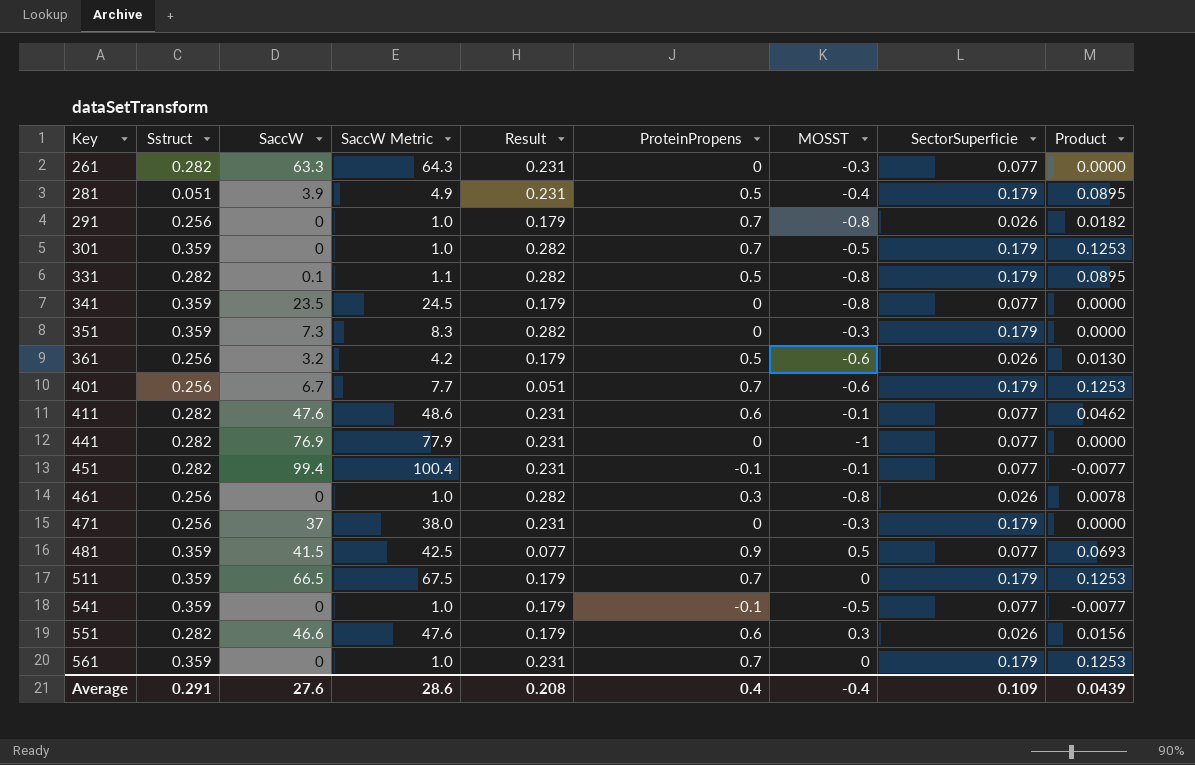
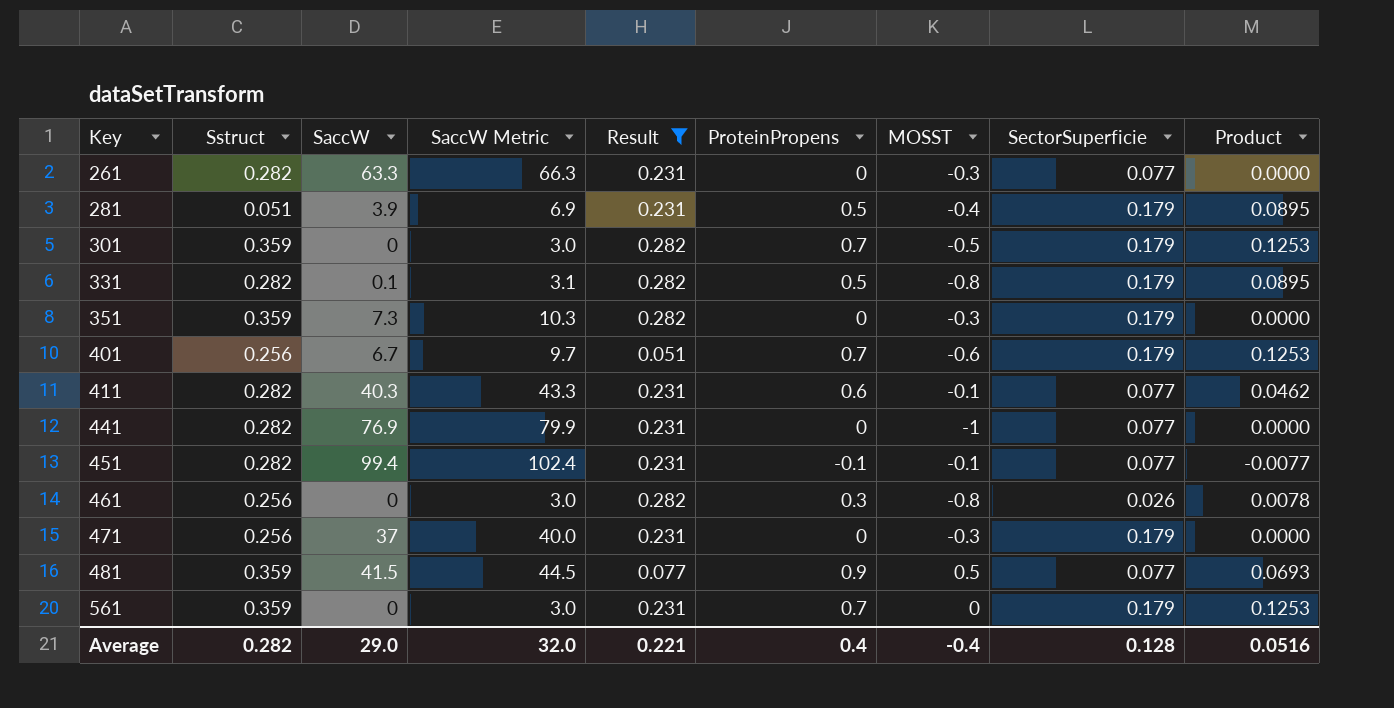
filter: none -> Result != 0.179
column SaccW Metric | formula: [SaccW] + 1 -> [SaccW] + 3
411 | SaccW: 47.6 -> 40.3
Average | Sstruct: 0.291 -> 0.282
Average | SaccW: 27.6 -> 29.0
Average | SaccW Metric: 28.6 -> 32.0
Average | Result: 0.208 -> 0.221
Average | SectorSuperficie: 0.109 -> 0.128
Average | Product: 0.0439 -> 0.0516

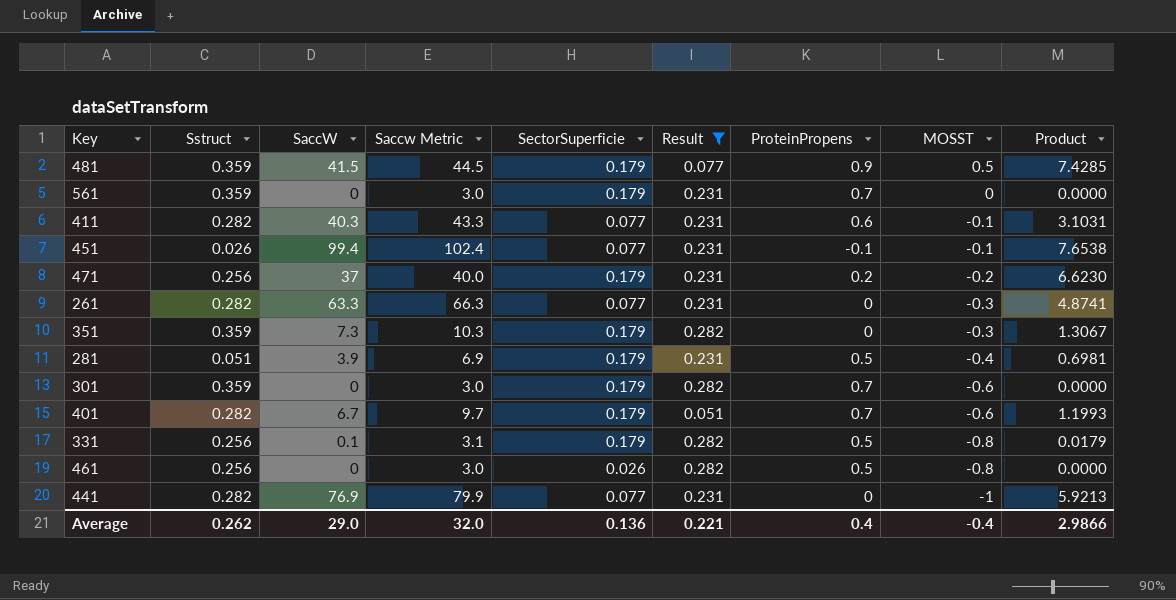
row order: Key ascending -> MOSST descending
column name: SaccW Metric -> Saccw Metric
column SectorSuperficie | position: 8 -> 5
column Product | formula: [ProteinPropens] * [SectorSuperficie] -> [SaccW] * [SectorSuperficie]
481 | SectorSuperficie: 0.077 -> 0.179
451 | Sstruct: 0.282 -> 0.026
471 | ProteinPropens: 0 -> 0.2
471 | MOSST: -0.3 -> -0.2
301 | MOSST: -0.5 -> -0.6
401 | Sstruct: 0.256 -> 0.282
331 | Sstruct: 0.282 -> 0.256
461 | ProteinPropens: 0.3 -> 0.5
Average | Sstruct: 0.282 -> 0.262
Average | SectorSuperficie: 0.128 -> 0.136
Average | Product: 0.0516 -> 2.9866

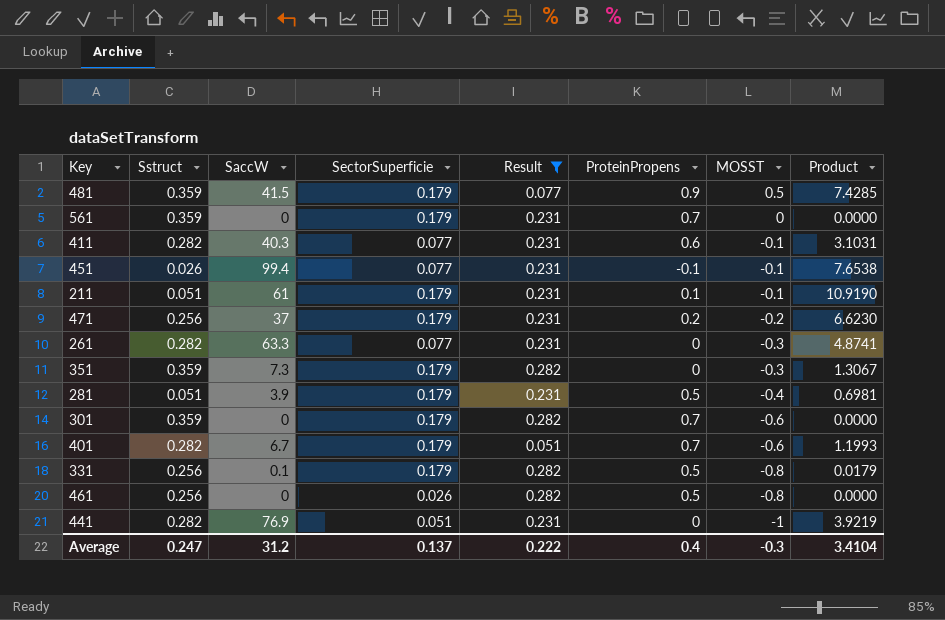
column Saccw Metric | formula: [SaccW] + 3 -> none
row 211: none -> 0.051 | 61 | 0.179 | 0.231 | 0.1 | -0.1 | 10.9190
441 | SectorSuperficie: 0.077 -> 0.051
441 | Product: 5.9213 -> 3.9219
Average | Sstruct: 0.262 -> 0.247
Average | SaccW: 29.0 -> 31.2
Average | SectorSuperficie: 0.136 -> 0.137
Average | Result: 0.221 -> 0.222
Average | MOSST: -0.4 -> -0.3
Average | Product: 2.9866 -> 3.4104

